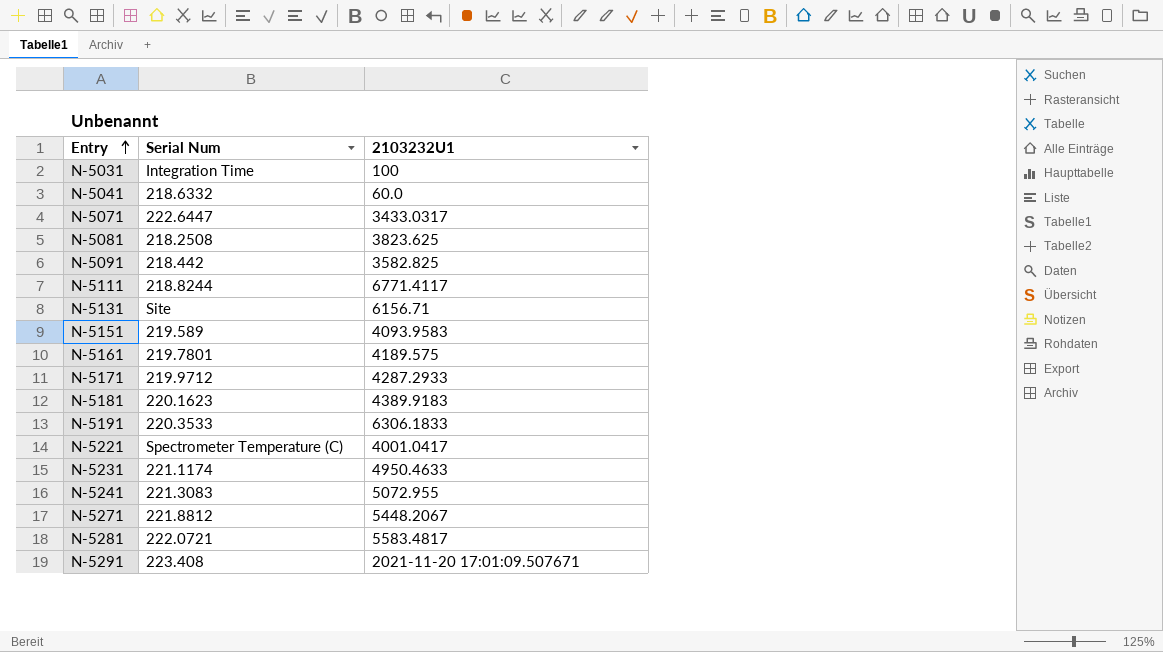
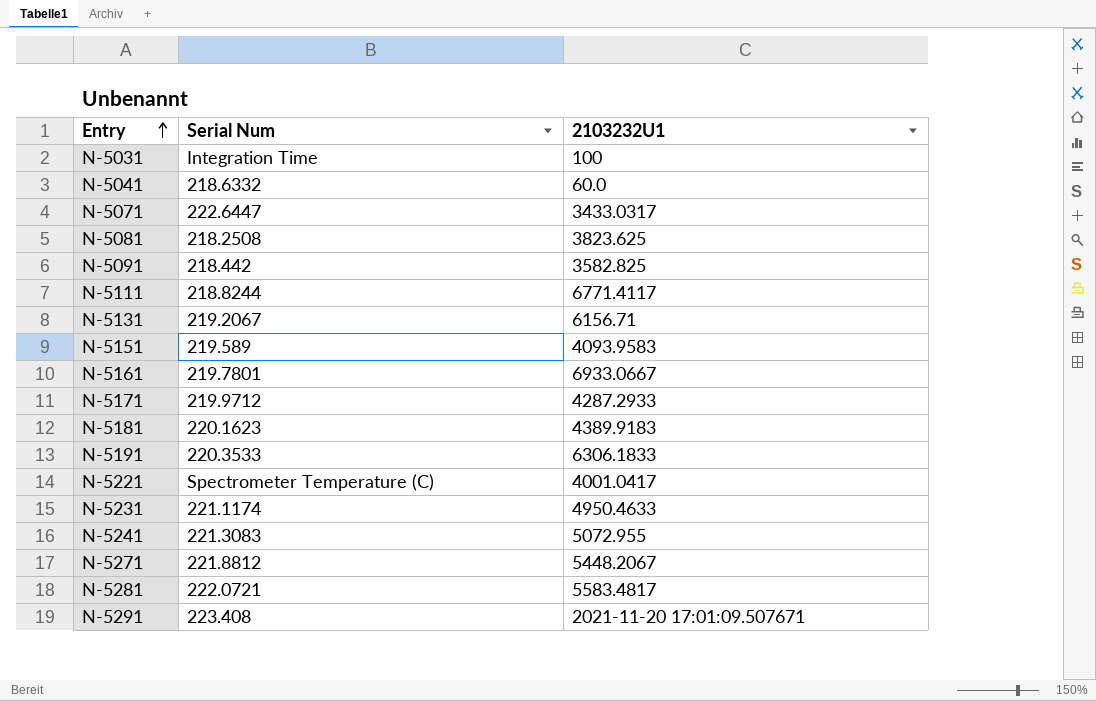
N-5131 | Serial Num: Site -> 219.2067
N-5161 | 2103232U1: 4189.575 -> 6933.0667

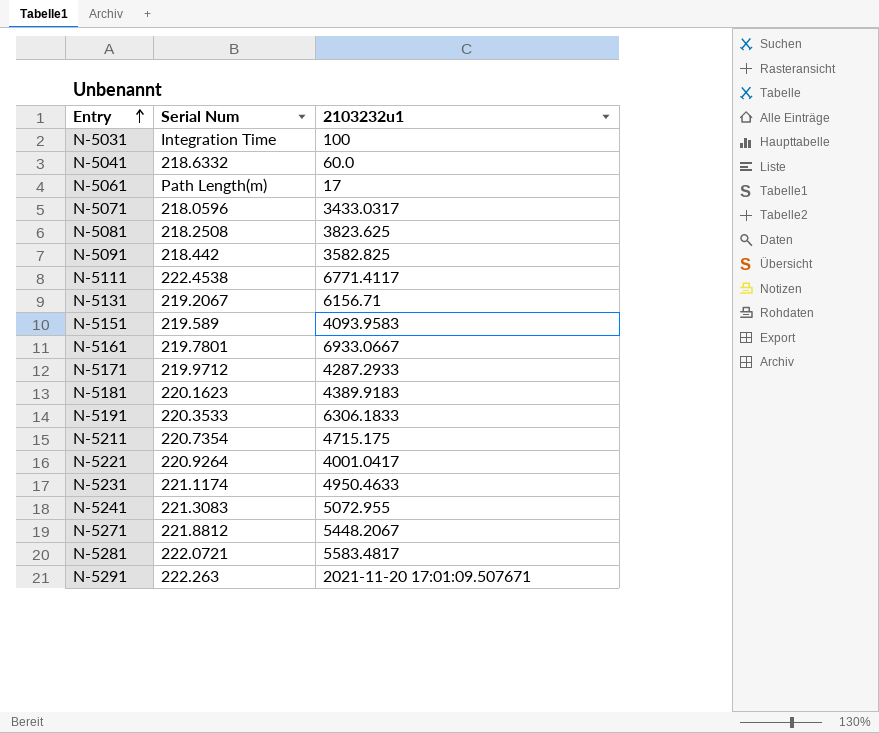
column name: 2103232U1 -> 2103232u1
row N-5061: none -> Path Length(m) | 17
N-5071 | Serial Num: 222.6447 -> 218.0596
N-5111 | Serial Num: 218.8244 -> 222.4538
row N-5211: none -> 220.7354 | 4715.175
N-5221 | Serial Num: Spectrometer Temperature (C) -> 220.9264
N-5291 | Serial Num: 223.408 -> 222.263

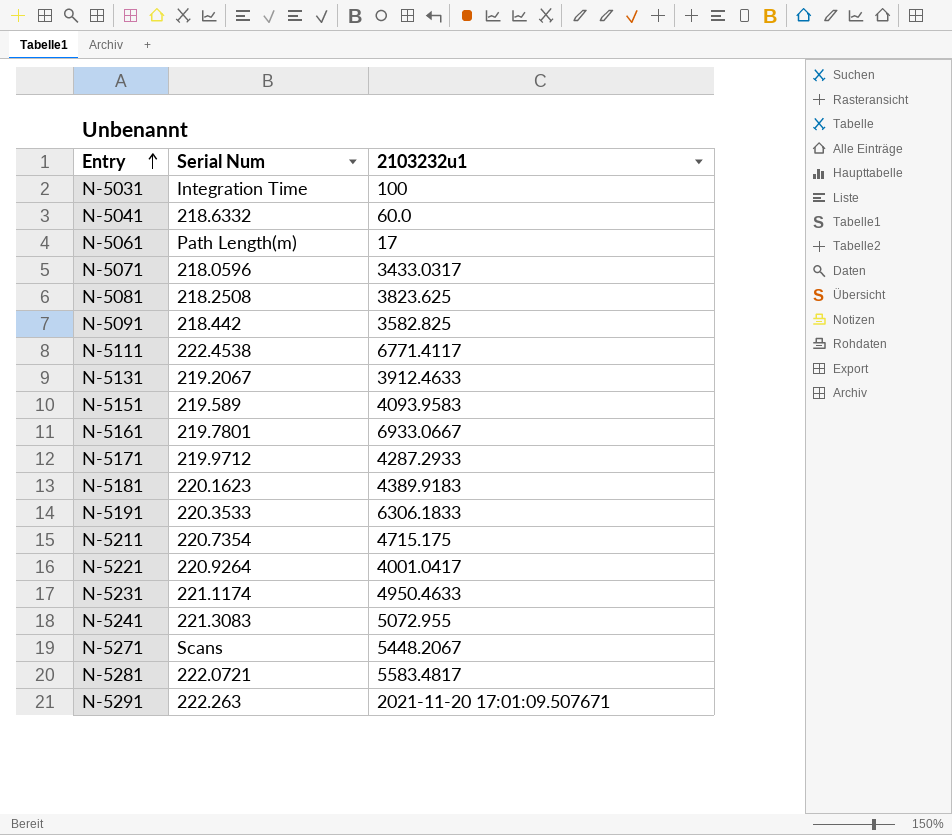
N-5131 | 2103232u1: 6156.71 -> 3912.4633
N-5271 | Serial Num: 221.8812 -> Scans

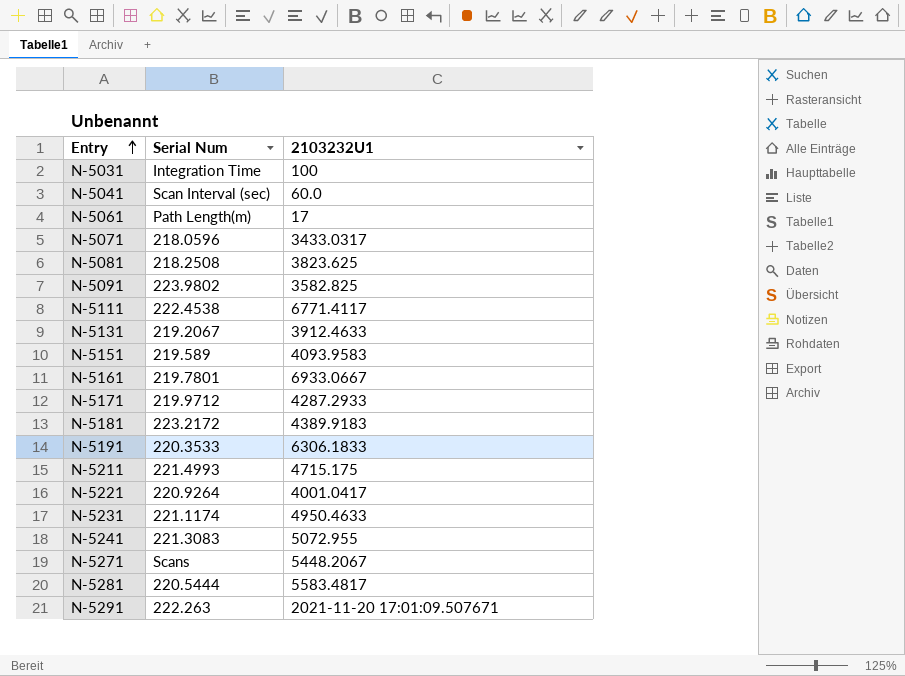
column name: 2103232u1 -> 2103232U1
N-5041 | Serial Num: 218.6332 -> Scan Interval (sec)
N-5091 | Serial Num: 218.442 -> 223.9802
N-5181 | Serial Num: 220.1623 -> 223.2172
N-5211 | Serial Num: 220.7354 -> 221.4993
N-5281 | Serial Num: 222.0721 -> 220.5444

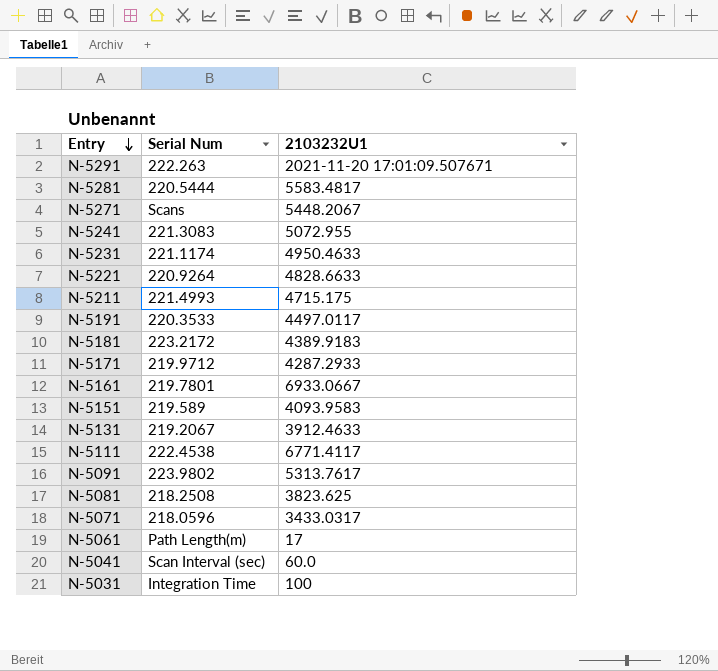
row order: Entry ascending -> Entry descending
N-5221 | 2103232U1: 4001.0417 -> 4828.6633
N-5191 | 2103232U1: 6306.1833 -> 4497.0117
N-5091 | 2103232U1: 3582.825 -> 5313.7617

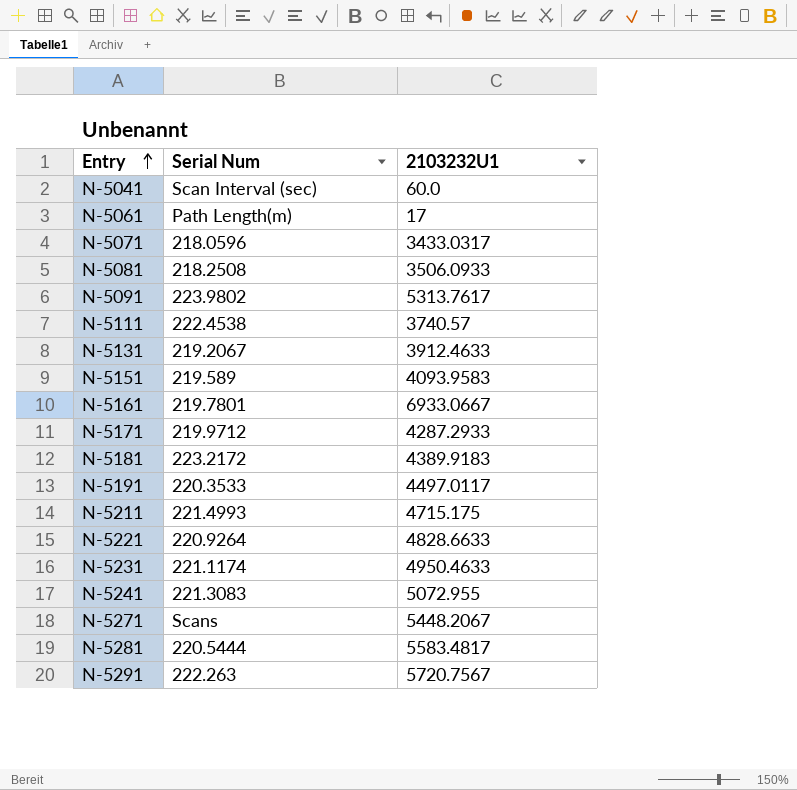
row order: Entry descending -> Entry ascending
row N-5031: Integration Time | 100 -> none
N-5081 | 2103232U1: 3823.625 -> 3506.0933
N-5111 | 2103232U1: 6771.4117 -> 3740.57
N-5291 | 2103232U1: 2021-11-20 17:01:09.507671 -> 5720.7567

